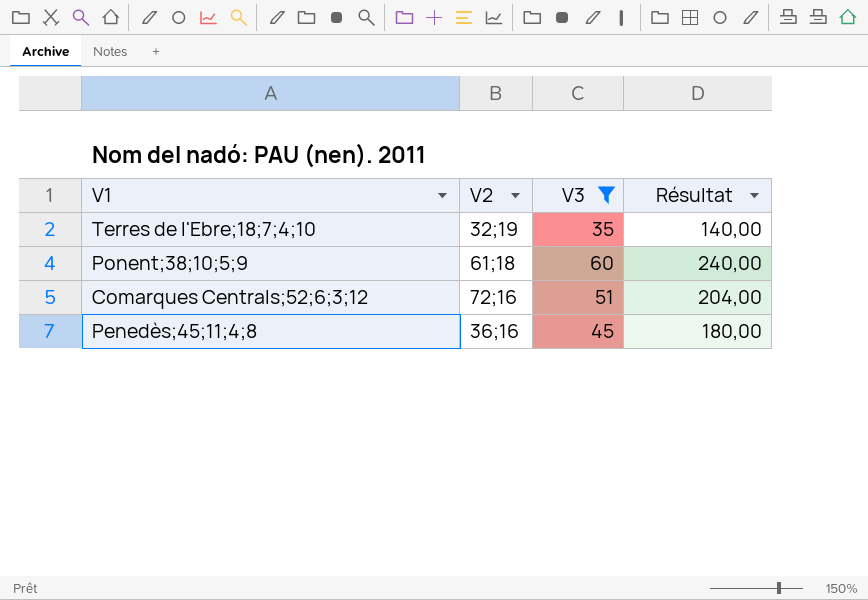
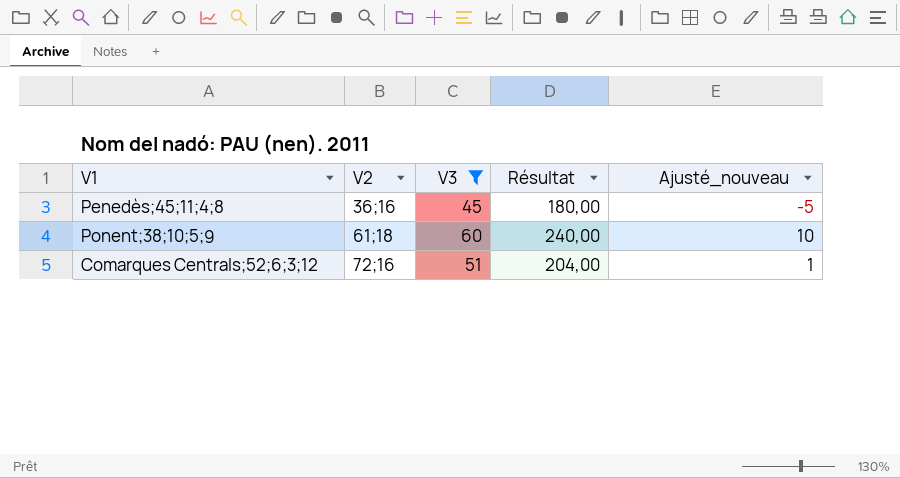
row order: none -> V2 ascending
column Ajusté_nouveau | formula: none -> [V3] - 50
row Terres de l'Ebre;18;7;4;10: 32;19 | 35 | 140,00 -> none

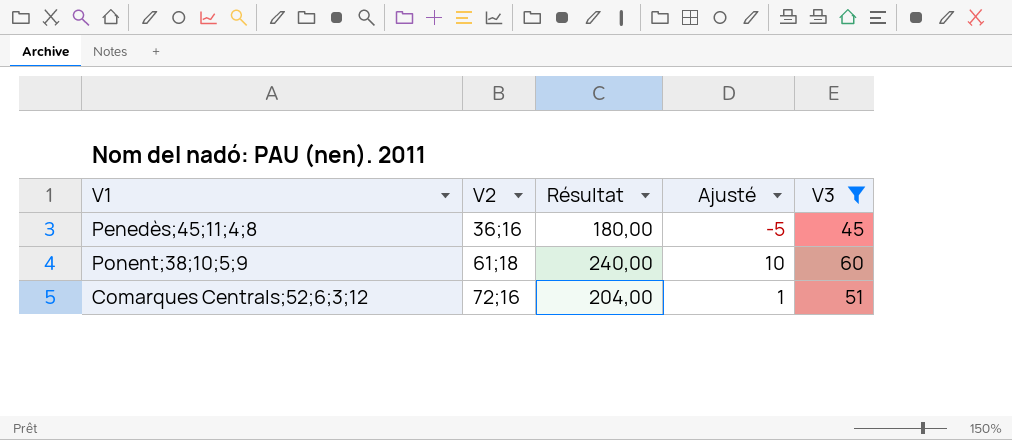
column name: Ajusté_nouveau -> Ajusté
column V3 | position: 3 -> 5

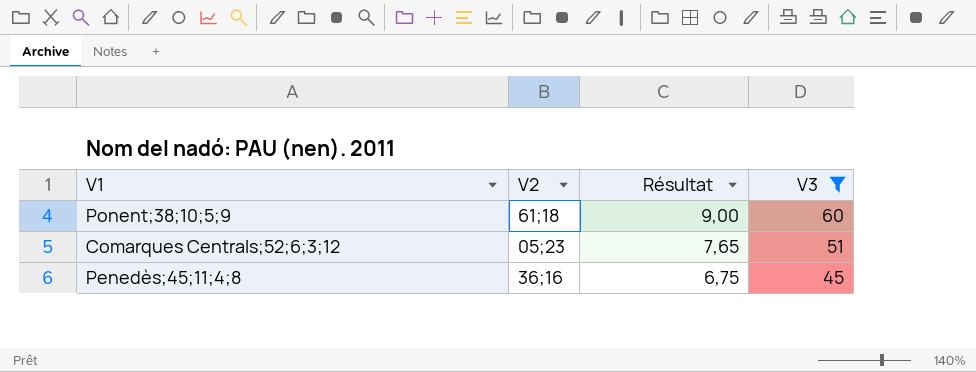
row order: V2 ascending -> Résultat descending
column Ajusté | formula: [V3] - 50 -> none
column Résultat | formula: [V3] * 4 -> [V3] * 0,15
Comarques Centrals;52;6;3;12 | V2: 72;16 -> 05;23

